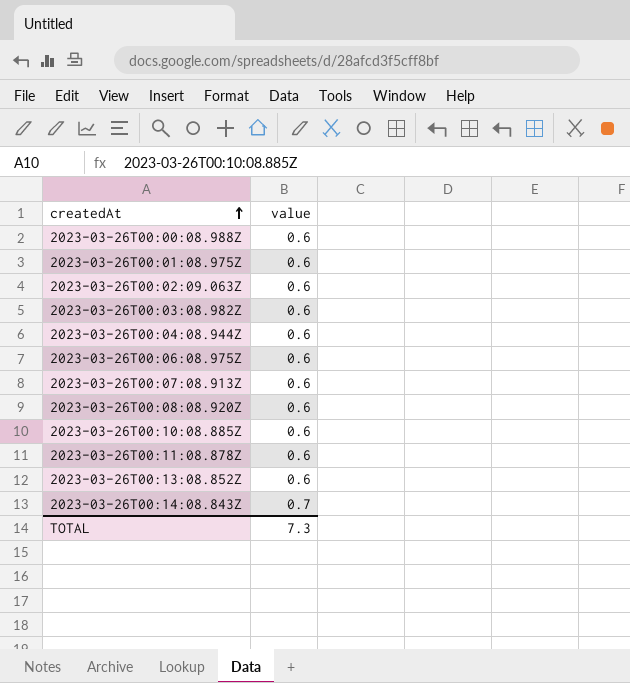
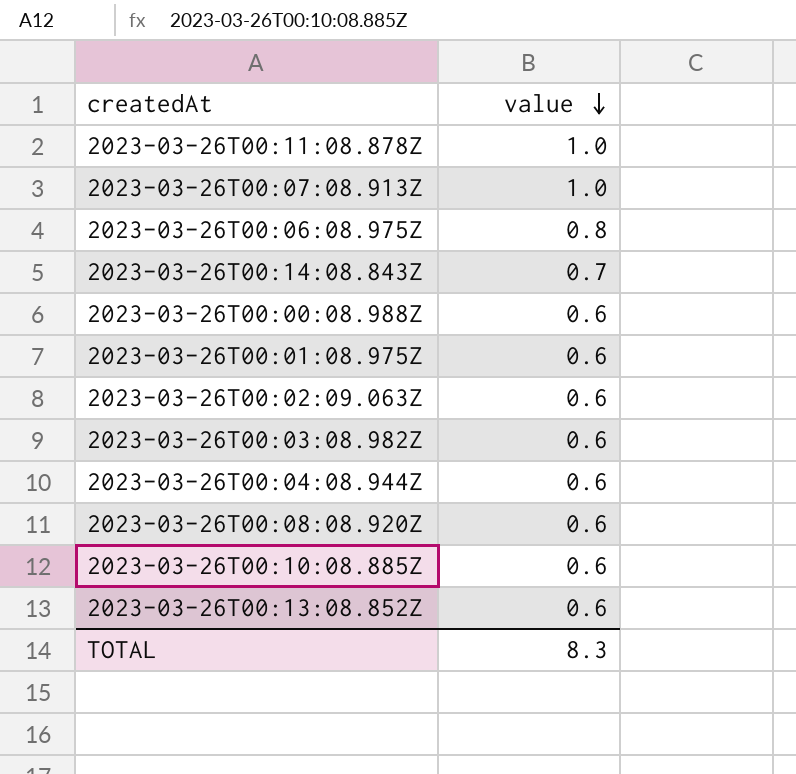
row order: createdAt ascending -> value descending
2023-03-26T00:11:08.878Z | value: 0.6 -> 1.0
2023-03-26T00:07:08.913Z | value: 0.6 -> 1.0
2023-03-26T00:06:08.975Z | value: 0.6 -> 0.8
TOTAL | value: 7.3 -> 8.3

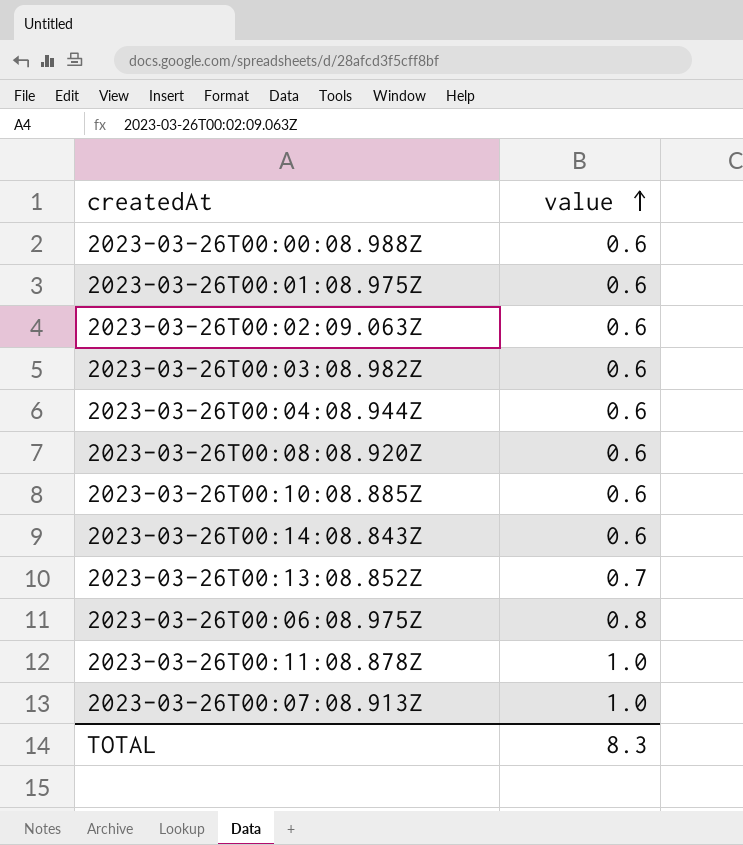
row order: value descending -> value ascending
2023-03-26T00:14:08.843Z | value: 0.7 -> 0.6
2023-03-26T00:13:08.852Z | value: 0.6 -> 0.7

